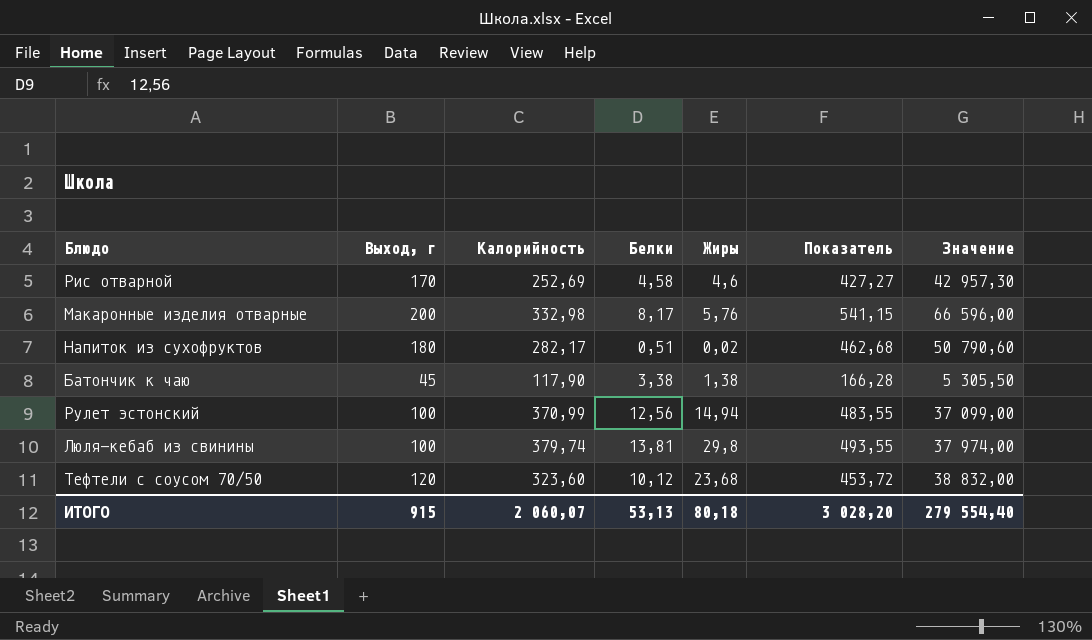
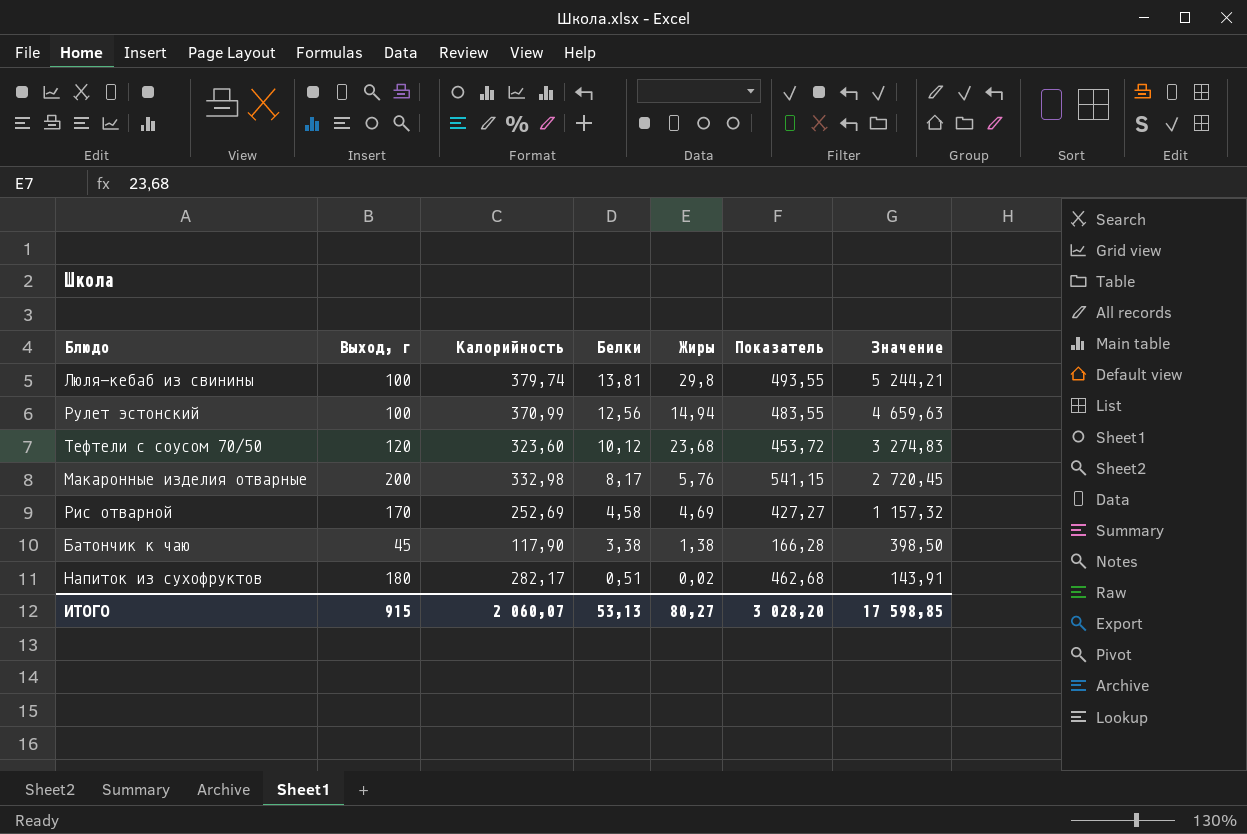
row order: none -> Белки descending
column Значение | formula: [Выход, г] * [Калорийность] -> [Калорийность] * [Белки]
Рис отварной | Жиры: 4,6 -> 4,69
ИТОГО | Жиры: 80,18 -> 80,27
ИТОГО | Значение: 279 554,40 -> 17 598,85

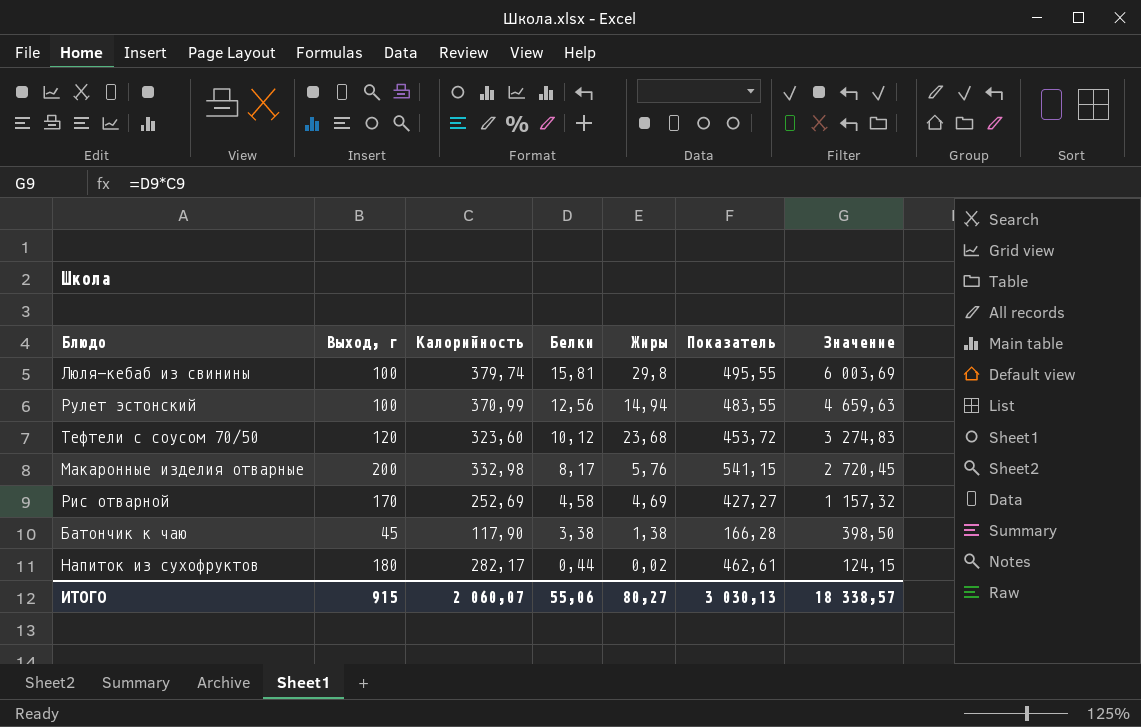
Люля-кебаб из свинины | Белки: 13,81 -> 15,81
Люля-кебаб из свинины | Показатель: 493,55 -> 495,55
Люля-кебаб из свинины | Значение: 5 244,21 -> 6 003,69
Напиток из сухофруктов | Белки: 0,51 -> 0,44
Напиток из сухофруктов | Показатель: 462,68 -> 462,61
Напиток из сухофруктов | Значение: 143,91 -> 124,15
ИТОГО | Белки: 53,13 -> 55,06
ИТОГО | Показатель: 3 028,20 -> 3 030,13
ИТОГО | Значение: 17 598,85 -> 18 338,57

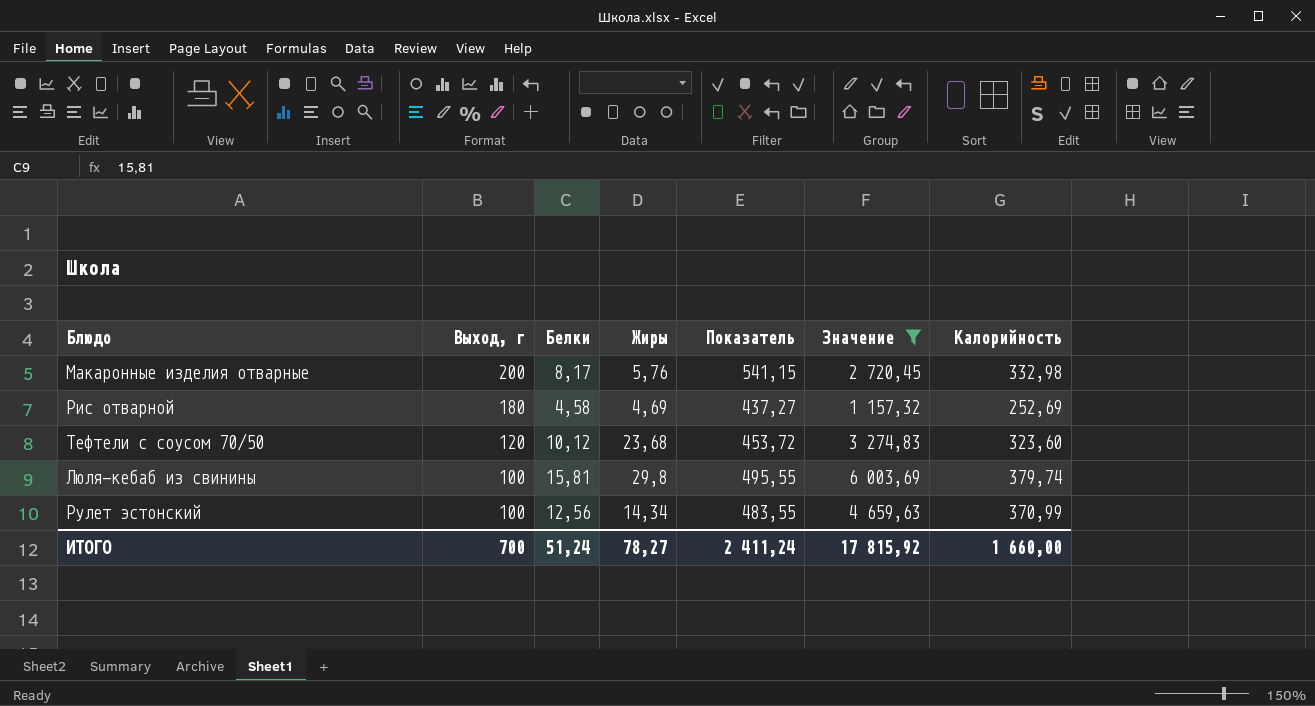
filter: none -> Значение >= 1 157,32
row order: Белки descending -> Выход, г descending
column Калорийность | position: 3 -> 7
Рис отварной | Выход, г: 170 -> 180
Рис отварной | Показатель: 427,27 -> 437,27
Рулет эстонский | Жиры: 14,94 -> 14,34
ИТОГО | Выход, г: 915 -> 700
ИТОГО | Белки: 55,06 -> 51,24
ИТОГО | Жиры: 80,27 -> 78,27
ИТОГО | Показатель: 3 030,13 -> 2 411,24
ИТОГО | Значение: 18 338,57 -> 17 815,92
ИТОГО | Калорийность: 2 060,07 -> 1 660,00

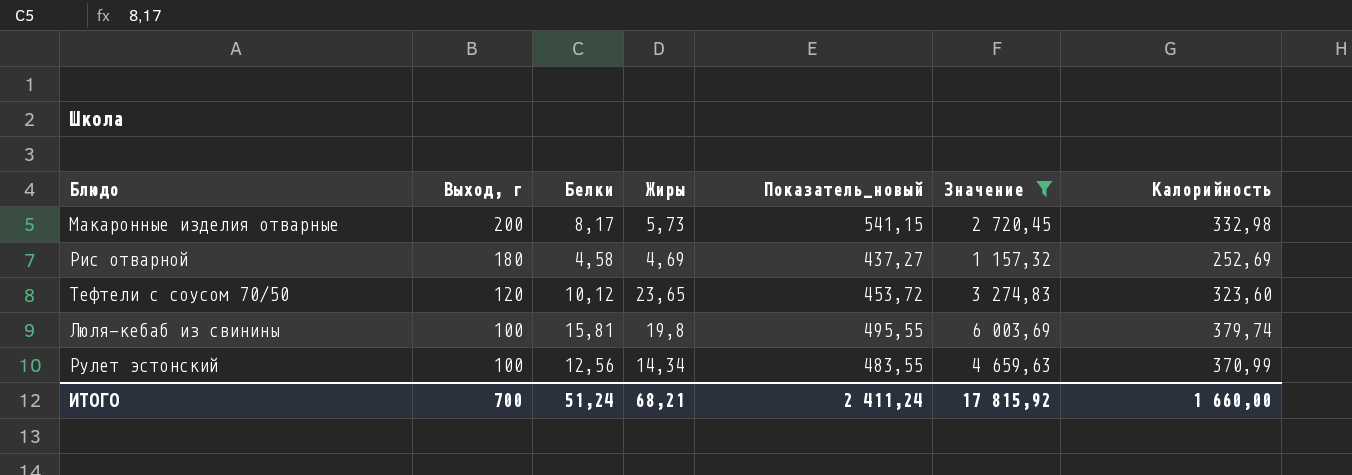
column name: Показатель -> Показатель_новый
Макаронные изделия отварные | Жиры: 5,76 -> 5,73
Тефтели с соусом 70/50 | Жиры: 23,68 -> 23,65
Люля-кебаб из свинины | Жиры: 29,8 -> 19,8
ИТОГО | Жиры: 78,27 -> 68,21

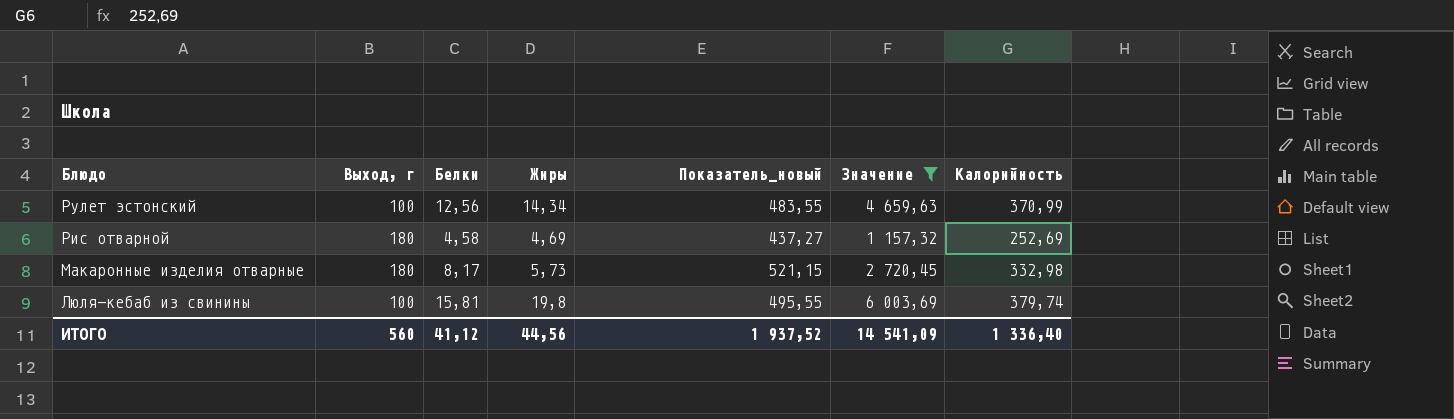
row order: Выход, г descending -> Блюдо descending
row Тефтели с соусом 70/50: 120 | 10,12 | 23,65 | 453,72 | 3 274,83 | 323,60 -> none
Макаронные изделия отварные | Выход, г: 200 -> 180
Макаронные изделия отварные | Показатель_новый: 541,15 -> 521,15
ИТОГО | Выход, г: 700 -> 560
ИТОГО | Белки: 51,24 -> 41,12
ИТОГО | Жиры: 68,21 -> 44,56
ИТОГО | Показатель_новый: 2 411,24 -> 1 937,52
ИТОГО | Значение: 17 815,92 -> 14 541,09
ИТОГО | Калорийность: 1 660,00 -> 1 336,40

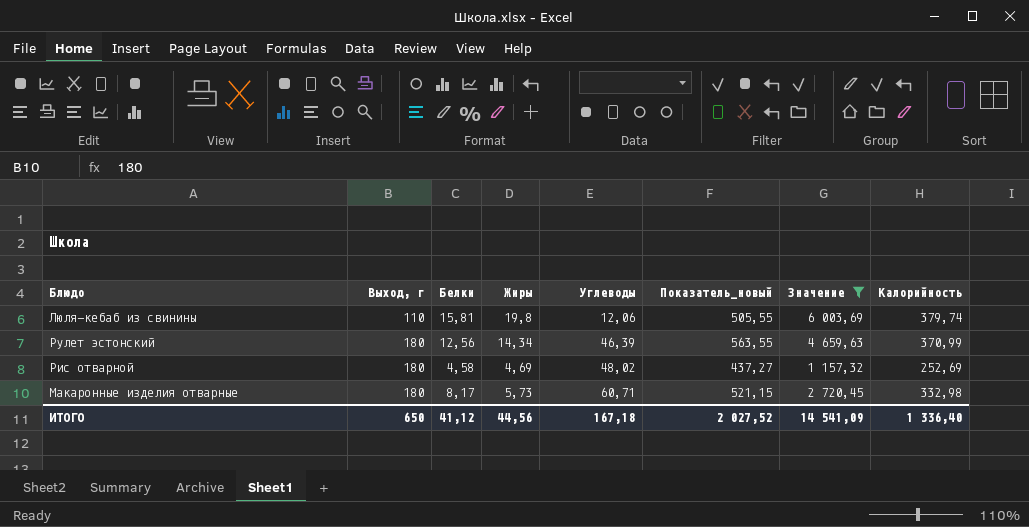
row order: Блюдо descending -> Выход, г ascending
column Углеводы | position: none -> 5
Люля-кебаб из свинины | Выход, г: 100 -> 110
Люля-кебаб из свинины | Показатель_новый: 495,55 -> 505,55
Рулет эстонский | Выход, г: 100 -> 180
Рулет эстонский | Показатель_новый: 483,55 -> 563,55
ИТОГО | Выход, г: 560 -> 650
ИТОГО | Показатель_новый: 1 937,52 -> 2 027,52

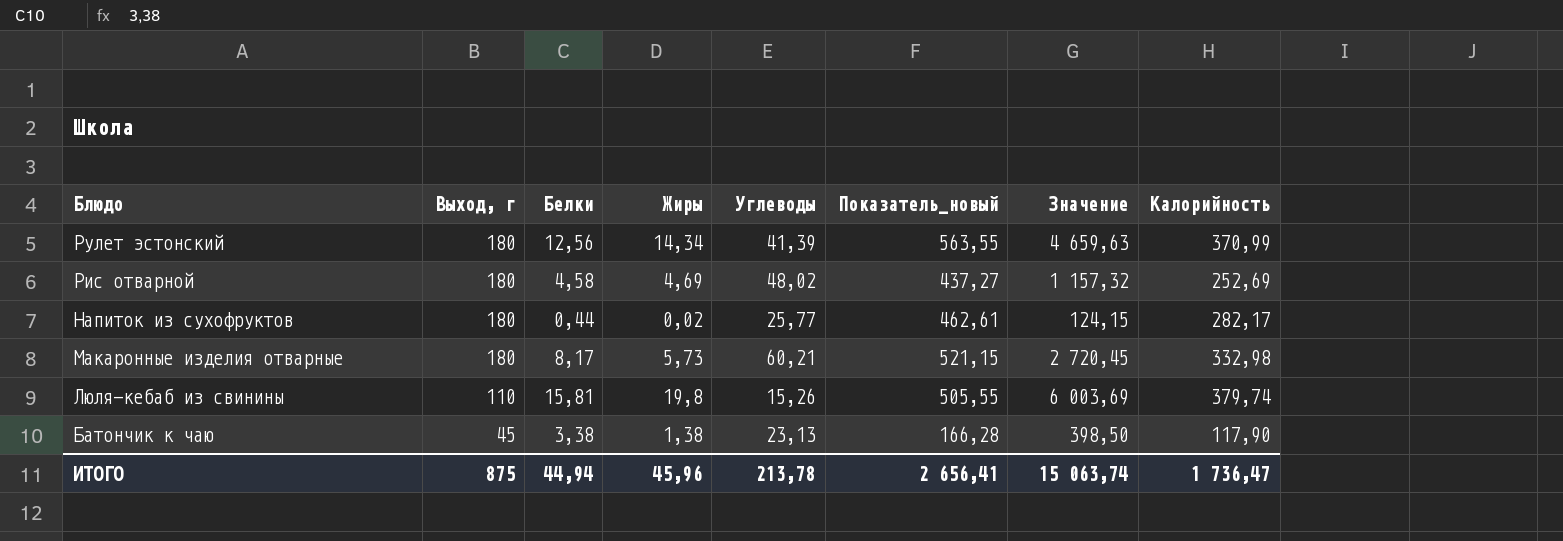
filter: Значение >= 1 157,32 -> none
row order: Выход, г ascending -> Блюдо descending
Рулет эстонский | Углеводы: 46,39 -> 41,39
Макаронные изделия отварные | Углеводы: 60,71 -> 60,21
Люля-кебаб из свинины | Углеводы: 12,06 -> 15,26
ИТОГО | Выход, г: 650 -> 875
ИТОГО | Белки: 41,12 -> 44,94
ИТОГО | Жиры: 44,56 -> 45,96
ИТОГО | Углеводы: 167,18 -> 213,78
ИТОГО | Показатель_новый: 2 027,52 -> 2 656,41
ИТОГО | Значение: 14 541,09 -> 15 063,74
ИТОГО | Калорийность: 1 336,40 -> 1 736,47

